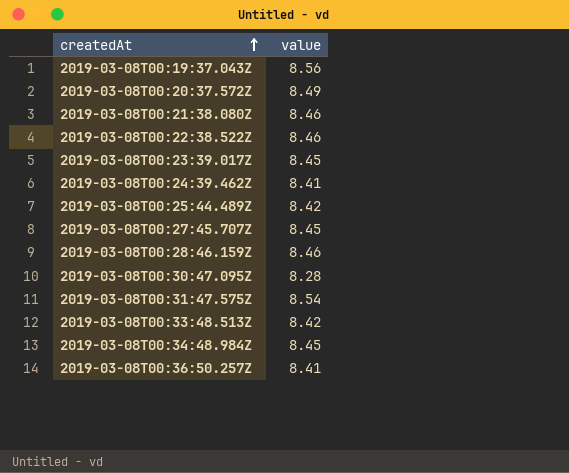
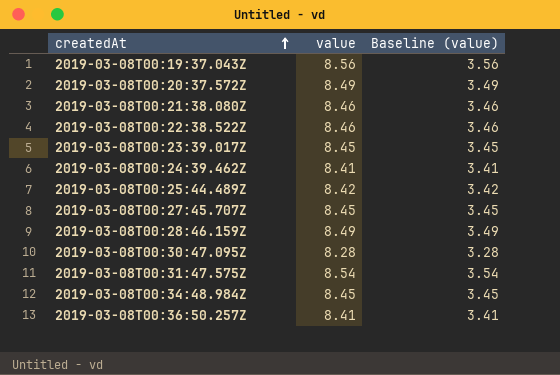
column Baseline (value) | formula: none -> [value] - 5
row 2019-03-08T00:33:48.513Z: 8.42 -> none
2019-03-08T00:28:46.159Z | value: 8.46 -> 8.49

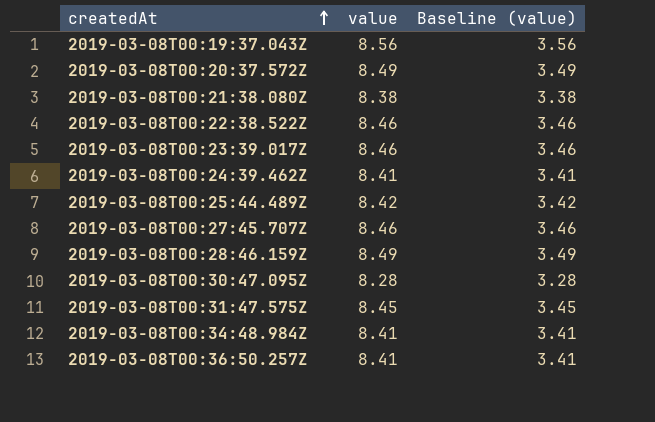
2019-03-08T00:21:38.080Z | value: 8.46 -> 8.38
2019-03-08T00:21:38.080Z | Baseline (value): 3.46 -> 3.38
2019-03-08T00:23:39.017Z | value: 8.45 -> 8.46
2019-03-08T00:23:39.017Z | Baseline (value): 3.45 -> 3.46
2019-03-08T00:27:45.707Z | value: 8.45 -> 8.46
2019-03-08T00:27:45.707Z | Baseline (value): 3.45 -> 3.46
2019-03-08T00:31:47.575Z | value: 8.54 -> 8.45
2019-03-08T00:31:47.575Z | Baseline (value): 3.54 -> 3.45
2019-03-08T00:34:48.984Z | value: 8.45 -> 8.41
2019-03-08T00:34:48.984Z | Baseline (value): 3.45 -> 3.41

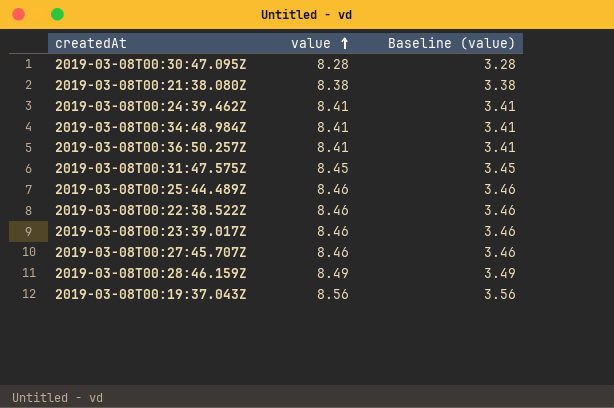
row order: createdAt ascending -> value ascending
row 2019-03-08T00:20:37.572Z: 8.49 | 3.49 -> none
2019-03-08T00:25:44.489Z | value: 8.42 -> 8.46
2019-03-08T00:25:44.489Z | Baseline (value): 3.42 -> 3.46

